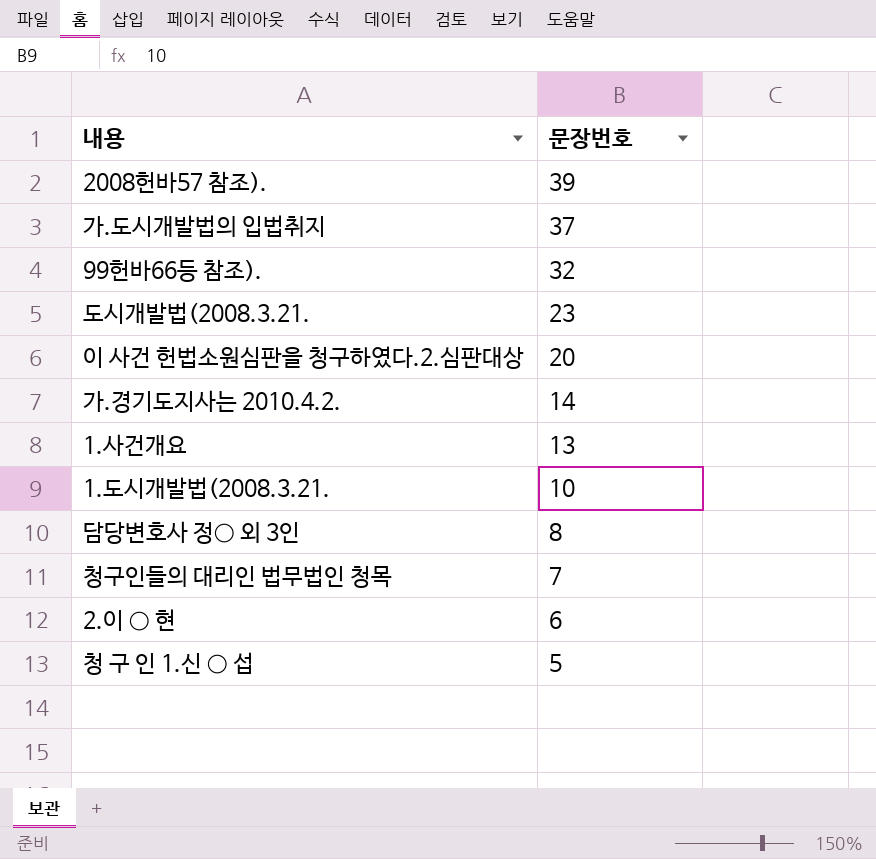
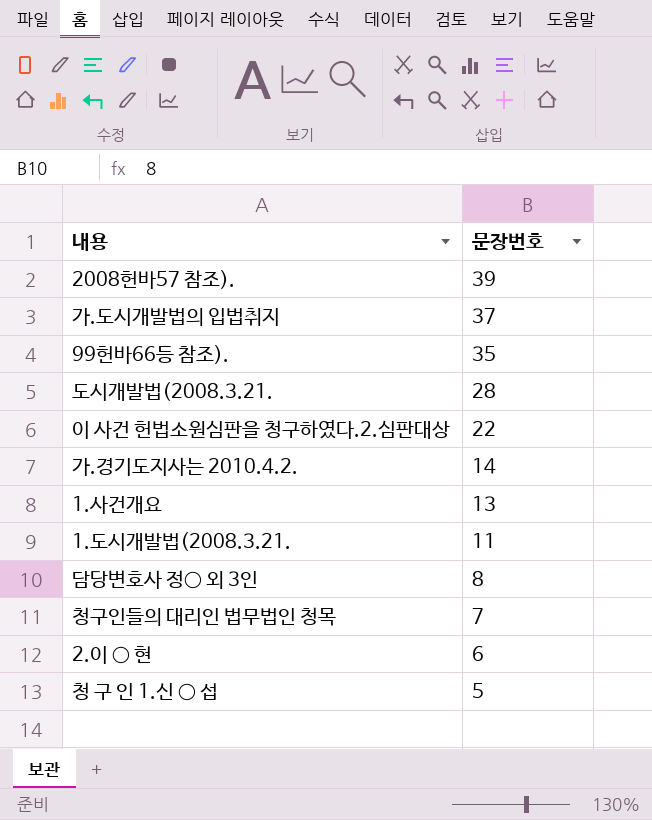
99헌바66등 참조). | 문장번호: 32 -> 35
도시개발법(2008.3.21. | 문장번호: 23 -> 28
이 사건 헌법소원심판을 청구하였다.2.심판대상 | 문장번호: 20 -> 22
1.도시개발법(2008.3.21. | 문장번호: 10 -> 11

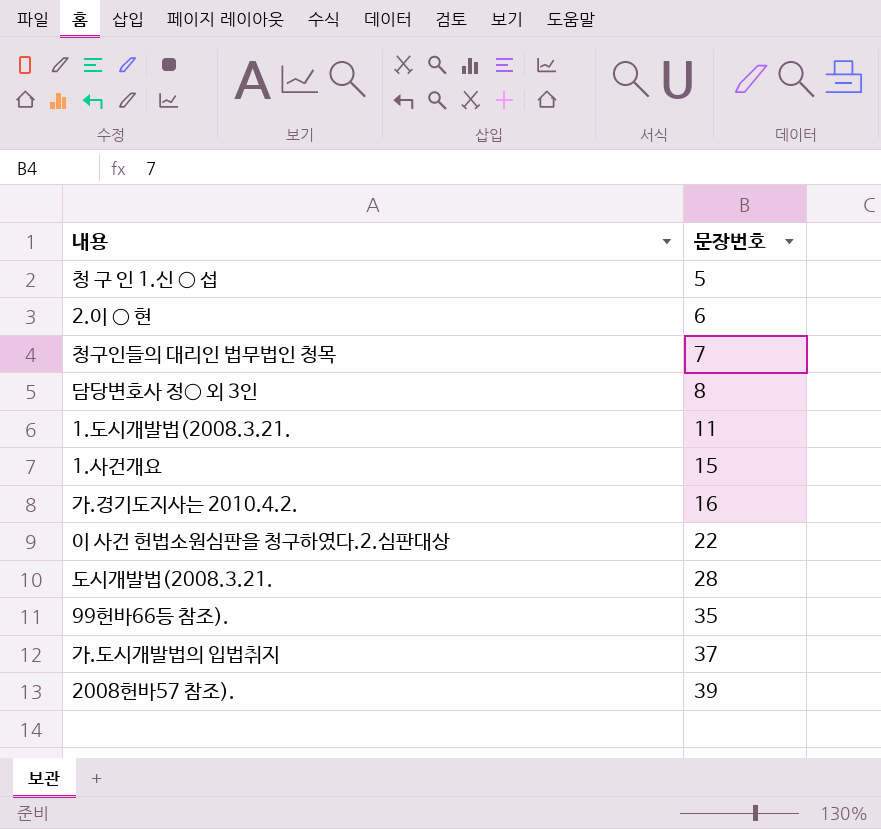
row order: 문장번호 descending -> 문장번호 ascending
1.사건개요 | 문장번호: 13 -> 15
가.경기도지사는 2010.4.2. | 문장번호: 14 -> 16

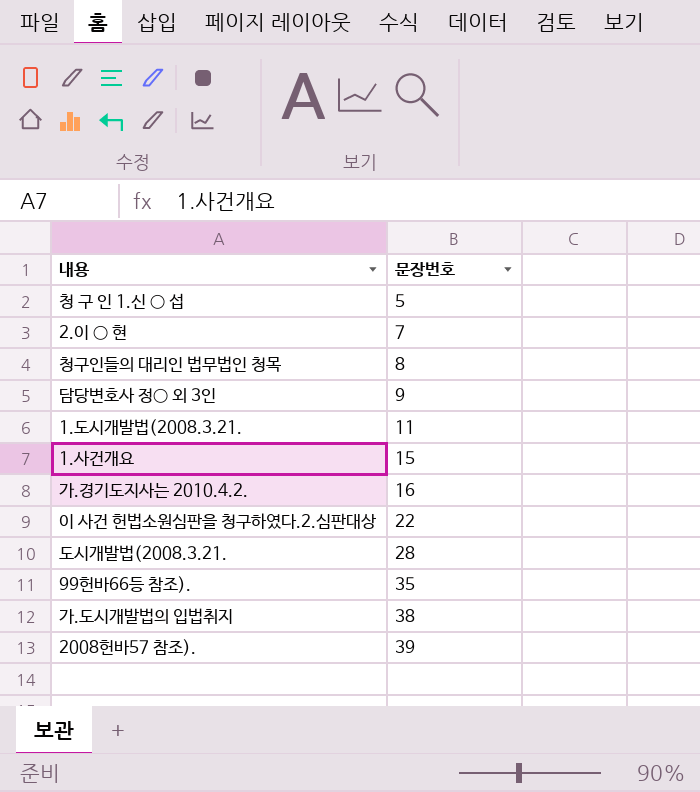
2.이 ○ 현 | 문장번호: 6 -> 7
청구인들의 대리인 법무법인 청목 | 문장번호: 7 -> 8
담당변호사 정○ 외 3인 | 문장번호: 8 -> 9
가.도시개발법의 입법취지 | 문장번호: 37 -> 38

